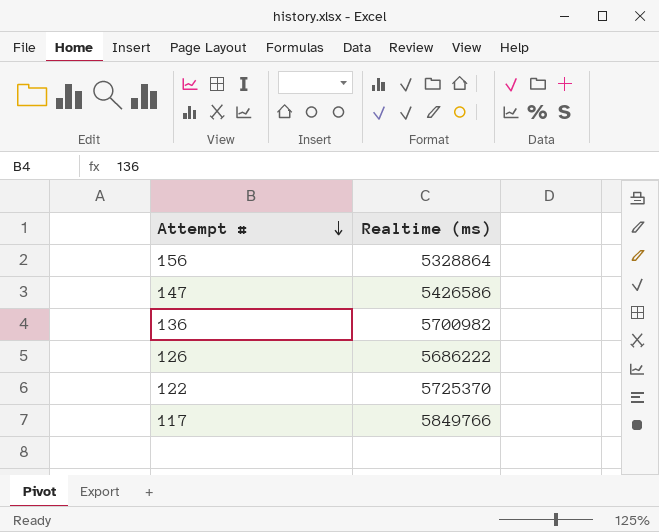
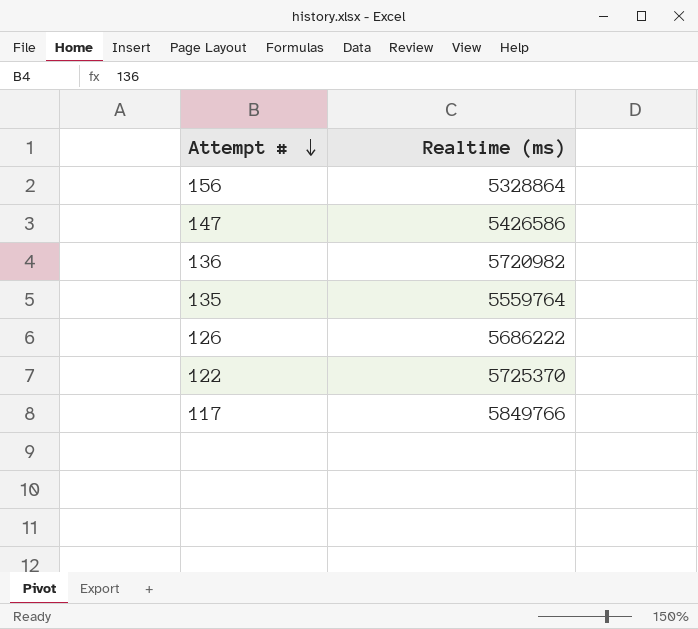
136 | Realtime (ms): 5700982 -> 5720982
row 135: none -> 5559764

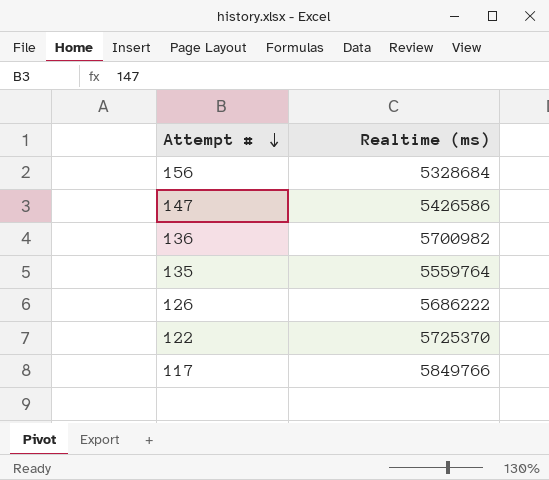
156 | Realtime (ms): 5328864 -> 5328684
136 | Realtime (ms): 5720982 -> 5700982

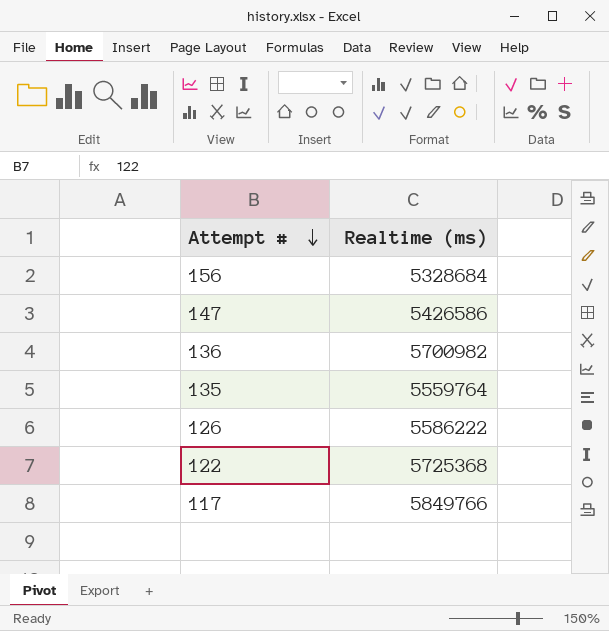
126 | Realtime (ms): 5686222 -> 5586222
122 | Realtime (ms): 5725370 -> 5725368

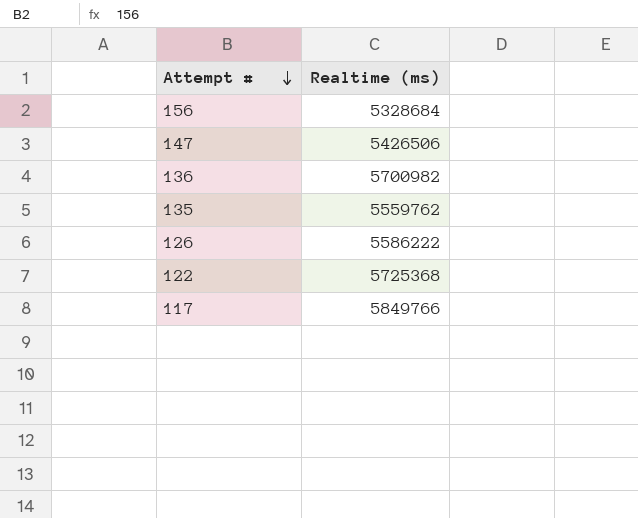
147 | Realtime (ms): 5426586 -> 5426506
135 | Realtime (ms): 5559764 -> 5559762

